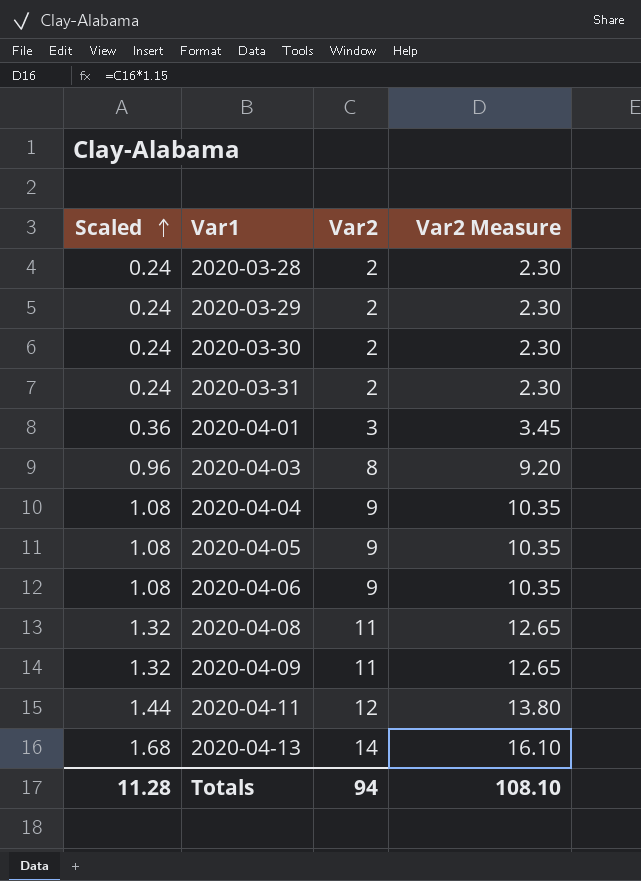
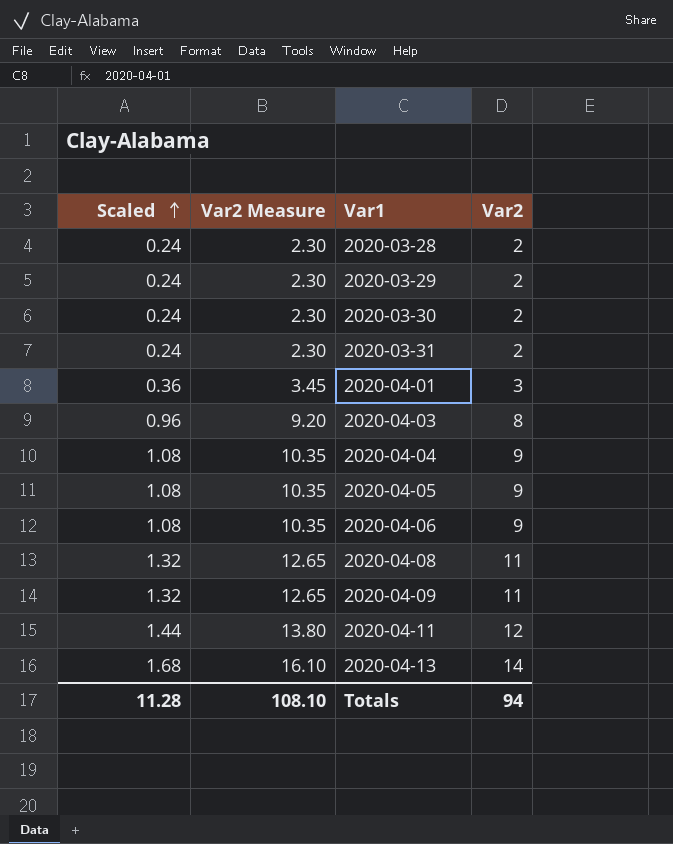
column Var2 Measure | position: 4 -> 2

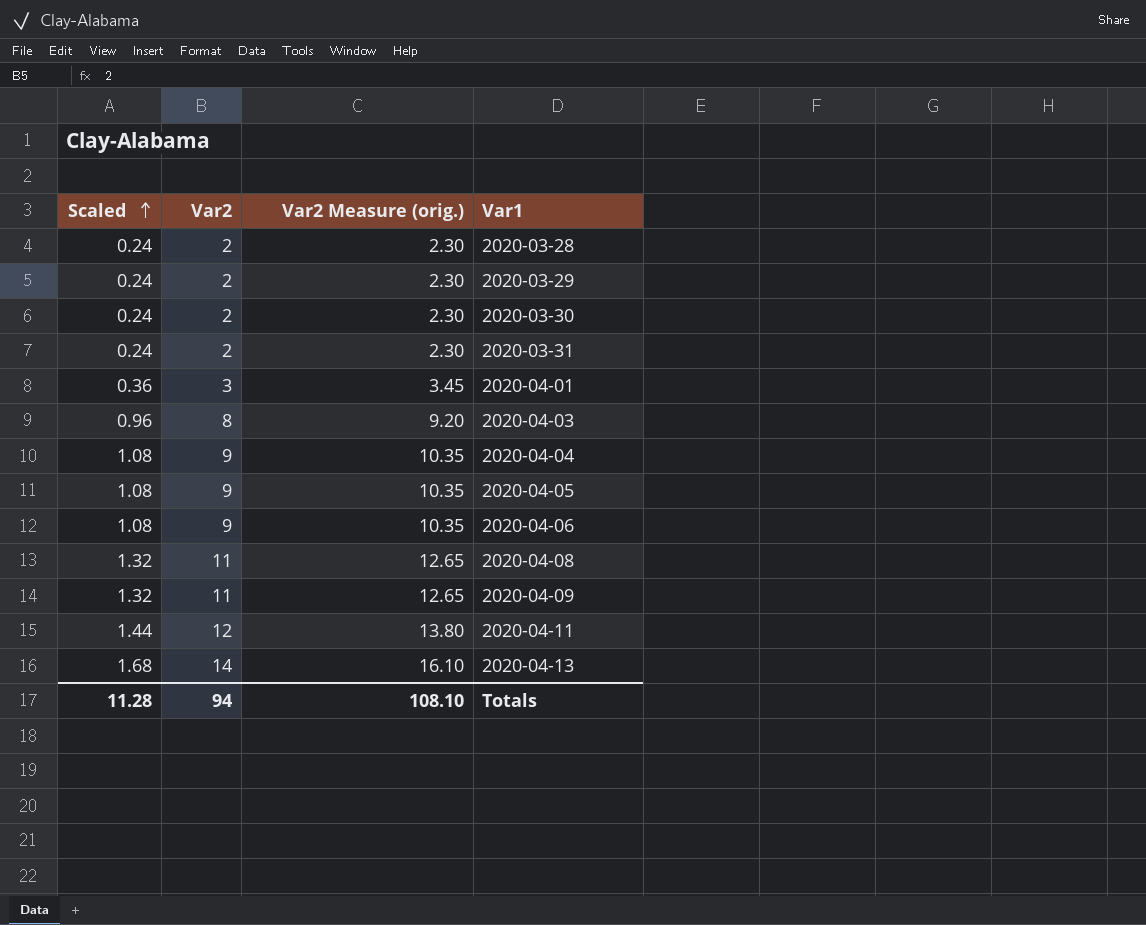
column Var2 | position: 4 -> 2
column name: Var2 Measure -> Var2 Measure (orig.)

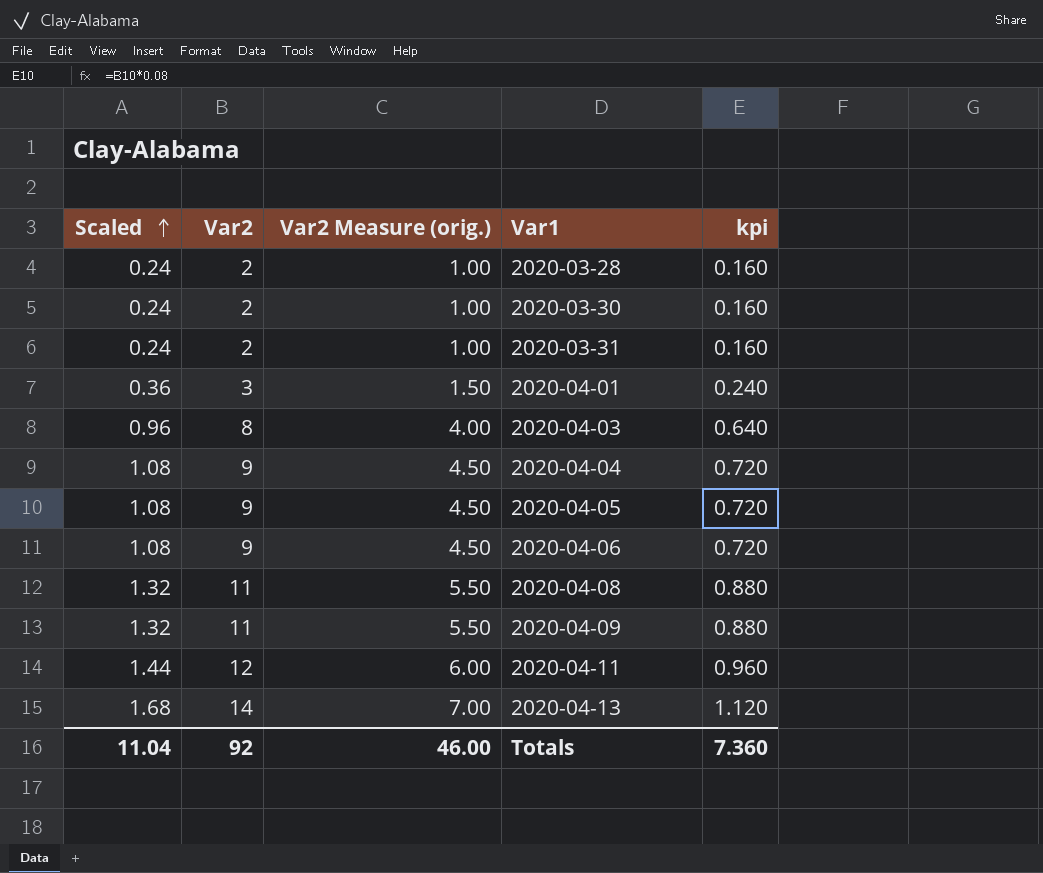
column Var2 Measure (orig.) | formula: [Var2] * 1.15 -> [Var2] * 0.5
column kpi | formula: none -> [Var2] * 0.08
row 2020-03-29: 0.24 | 2 | 2.30 -> none
Totals | Scaled: 11.28 -> 11.04
Totals | Var2: 94 -> 92
Totals | Var2 Measure (orig.): 108.10 -> 46.00

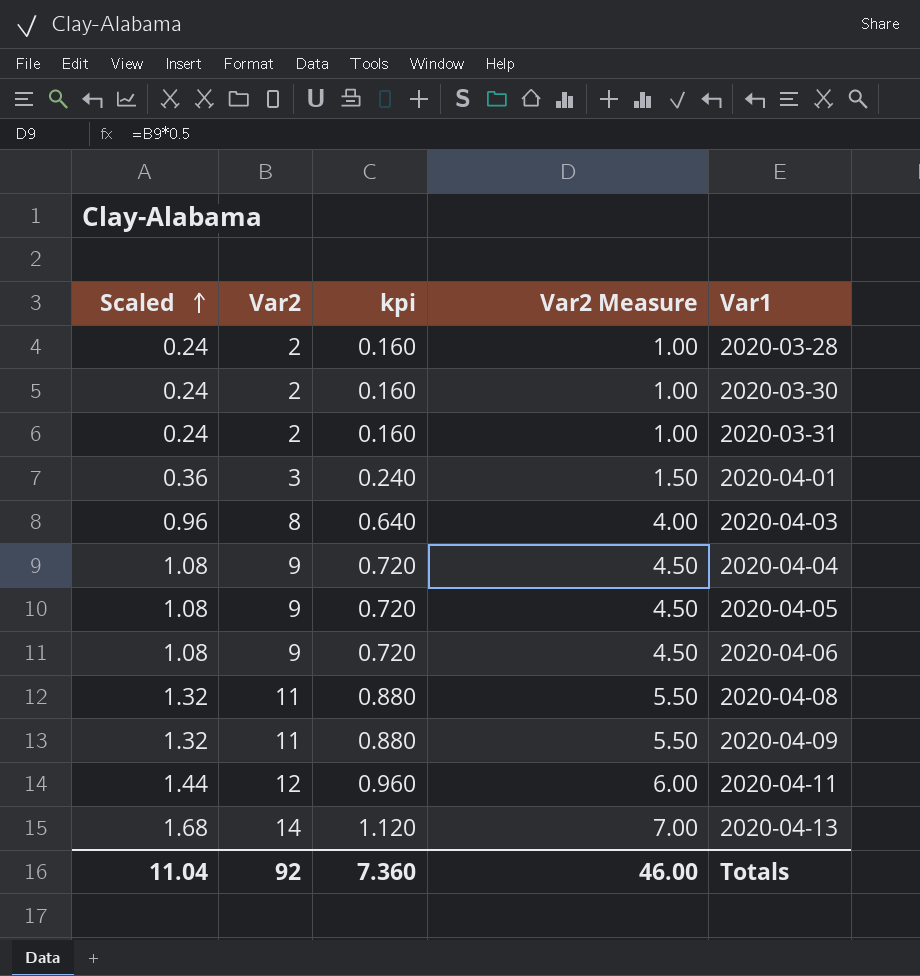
column kpi | position: 5 -> 3
column name: Var2 Measure (orig.) -> Var2 Measure

